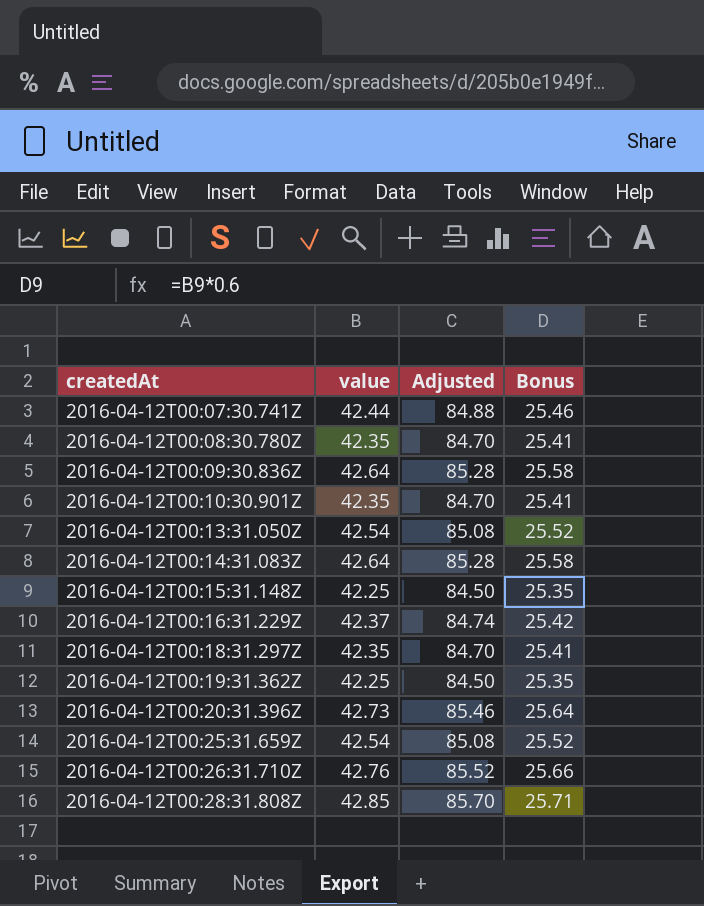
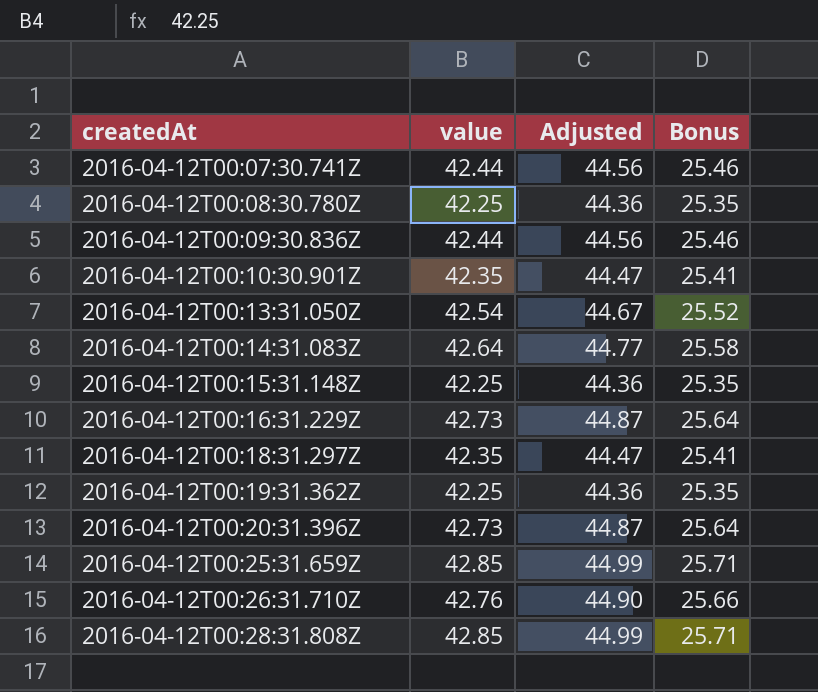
column Adjusted | formula: [value] * 2 -> [value] * 1.05
2016-04-12T00:08:30.780Z | value: 42.35 -> 42.25
2016-04-12T00:08:30.780Z | Bonus: 25.41 -> 25.35
2016-04-12T00:09:30.836Z | value: 42.64 -> 42.44
2016-04-12T00:09:30.836Z | Bonus: 25.58 -> 25.46
2016-04-12T00:16:31.229Z | value: 42.37 -> 42.73
2016-04-12T00:16:31.229Z | Bonus: 25.42 -> 25.64
2016-04-12T00:25:31.659Z | value: 42.54 -> 42.85
2016-04-12T00:25:31.659Z | Bonus: 25.52 -> 25.71

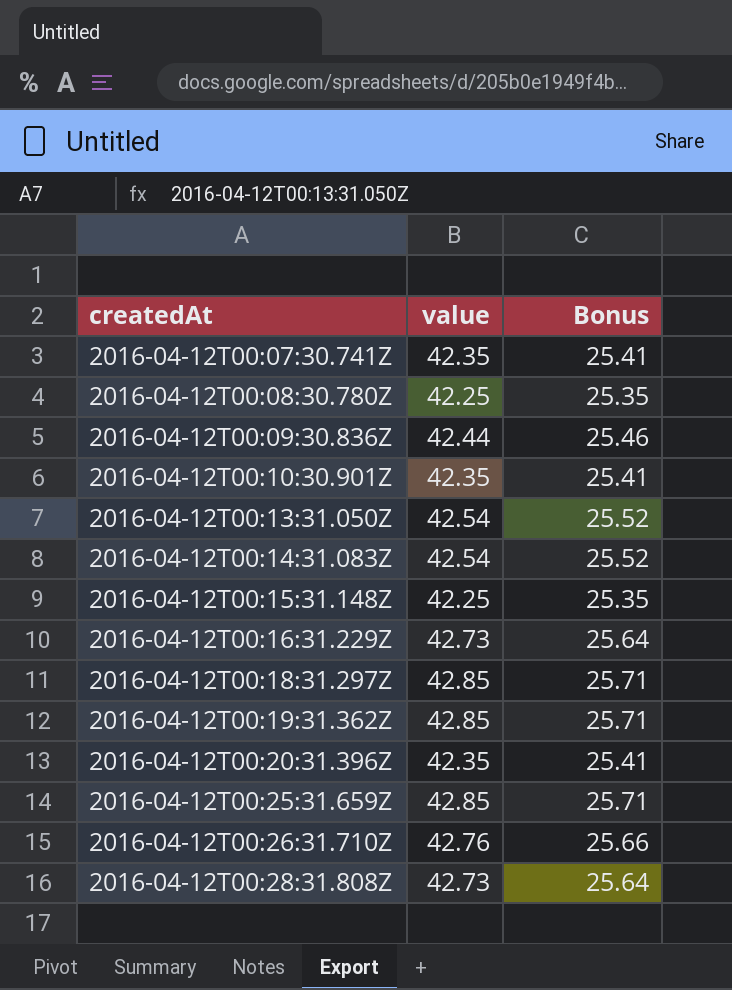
column Adjusted | formula: [value] * 1.05 -> none
2016-04-12T00:07:30.741Z | value: 42.44 -> 42.35
2016-04-12T00:07:30.741Z | Bonus: 25.46 -> 25.41
2016-04-12T00:14:31.083Z | value: 42.64 -> 42.54
2016-04-12T00:14:31.083Z | Bonus: 25.58 -> 25.52
2016-04-12T00:18:31.297Z | value: 42.35 -> 42.85
2016-04-12T00:18:31.297Z | Bonus: 25.41 -> 25.71
2016-04-12T00:19:31.362Z | value: 42.25 -> 42.85
2016-04-12T00:19:31.362Z | Bonus: 25.35 -> 25.71
2016-04-12T00:20:31.396Z | value: 42.73 -> 42.35
2016-04-12T00:20:31.396Z | Bonus: 25.64 -> 25.41
2016-04-12T00:28:31.808Z | value: 42.85 -> 42.73
2016-04-12T00:28:31.808Z | Bonus: 25.71 -> 25.64

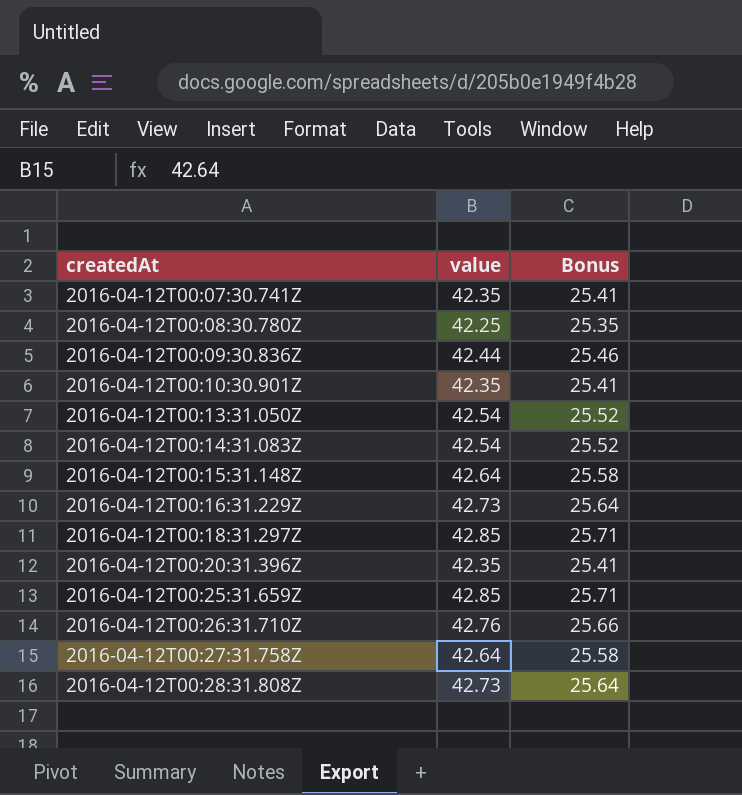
row 2016-04-12T00:19:31.362Z: 42.85 | 25.71 -> none
2016-04-12T00:15:31.148Z | value: 42.25 -> 42.64
2016-04-12T00:15:31.148Z | Bonus: 25.35 -> 25.58
row 2016-04-12T00:27:31.758Z: none -> 42.64 | 25.58

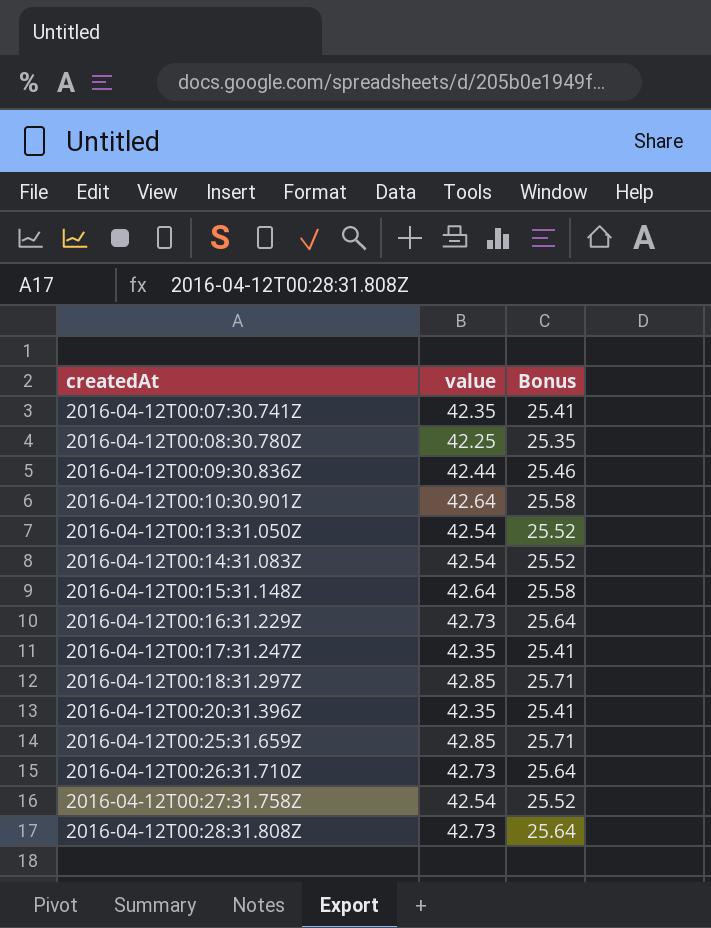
2016-04-12T00:10:30.901Z | value: 42.35 -> 42.64
2016-04-12T00:10:30.901Z | Bonus: 25.41 -> 25.58
row 2016-04-12T00:17:31.247Z: none -> 42.35 | 25.41
2016-04-12T00:26:31.710Z | value: 42.76 -> 42.73
2016-04-12T00:26:31.710Z | Bonus: 25.66 -> 25.64
2016-04-12T00:27:31.758Z | value: 42.64 -> 42.54
2016-04-12T00:27:31.758Z | Bonus: 25.58 -> 25.52

